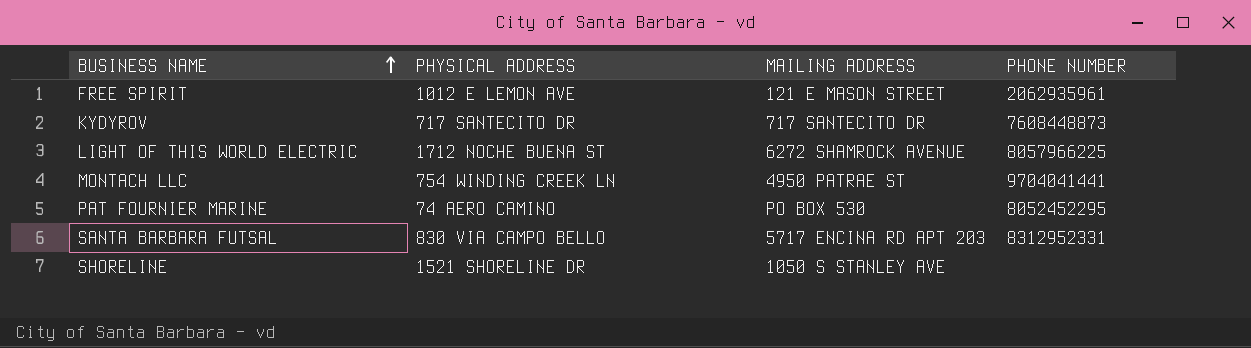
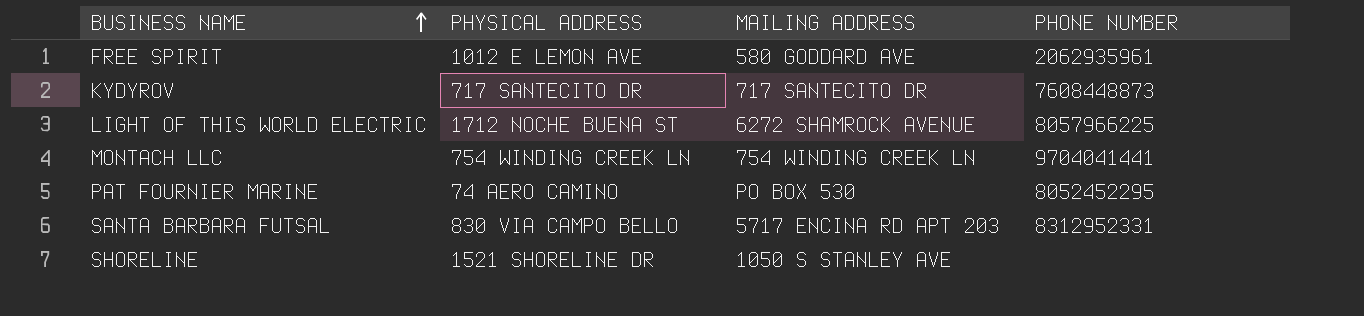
FREE SPIRIT | MAILING ADDRESS: 121 E MASON STREET -> 580 GODDARD AVE
MONTACH LLC | MAILING ADDRESS: 4950 PATRAE ST -> 754 WINDING CREEK LN

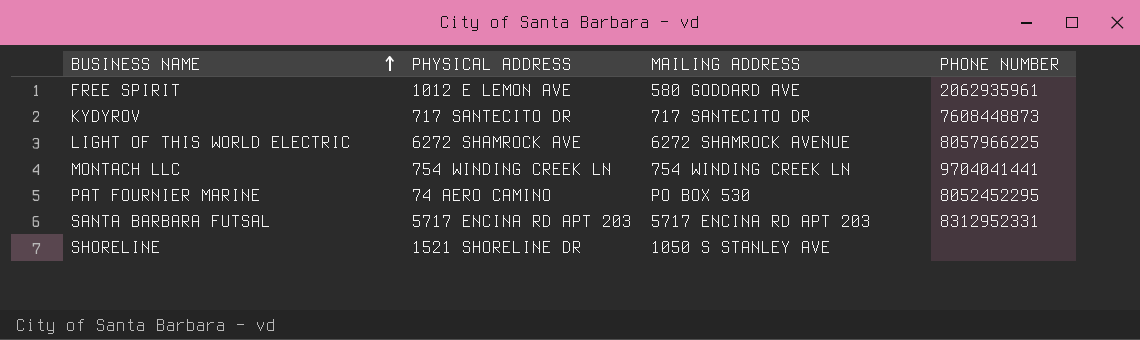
LIGHT OF THIS WORLD ELECTRIC | PHYSICAL ADDRESS: 1712 NOCHE BUENA ST -> 6272 SHAMROCK AVE
SANTA BARBARA FUTSAL | PHYSICAL ADDRESS: 830 VIA CAMPO BELLO -> 5717 ENCINA RD APT 203

